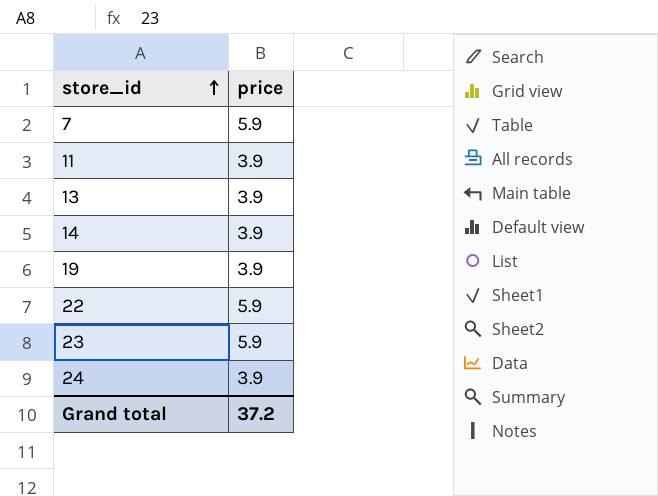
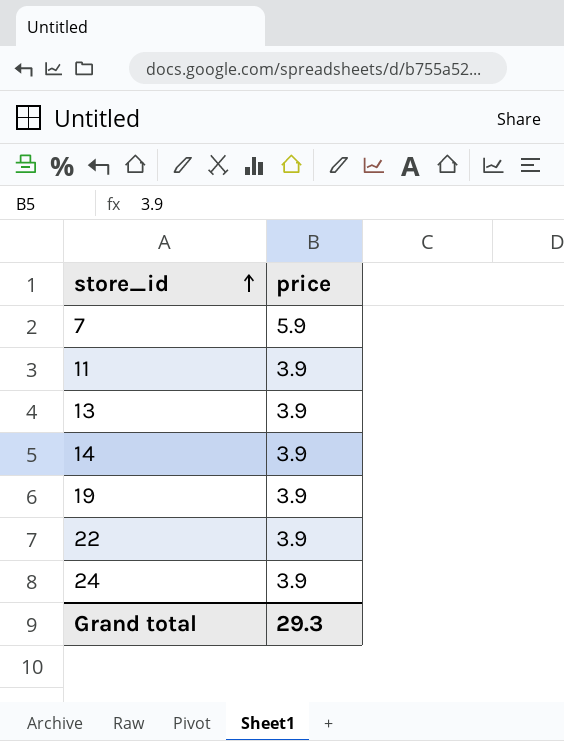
row 23: 5.9 -> none
22 | price: 5.9 -> 3.9
Grand total | price: 37.2 -> 29.3

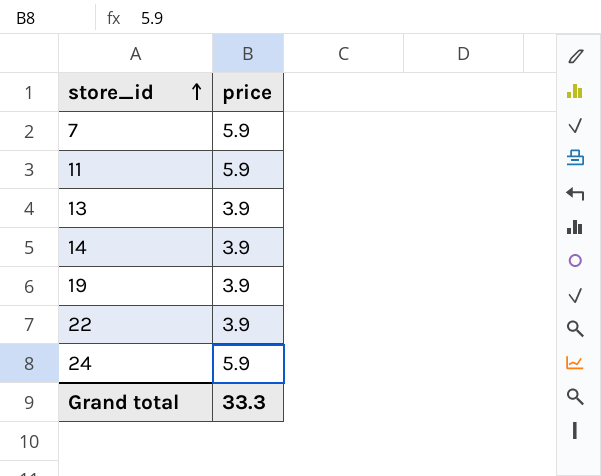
11 | price: 3.9 -> 5.9
24 | price: 3.9 -> 5.9
Grand total | price: 29.3 -> 33.3

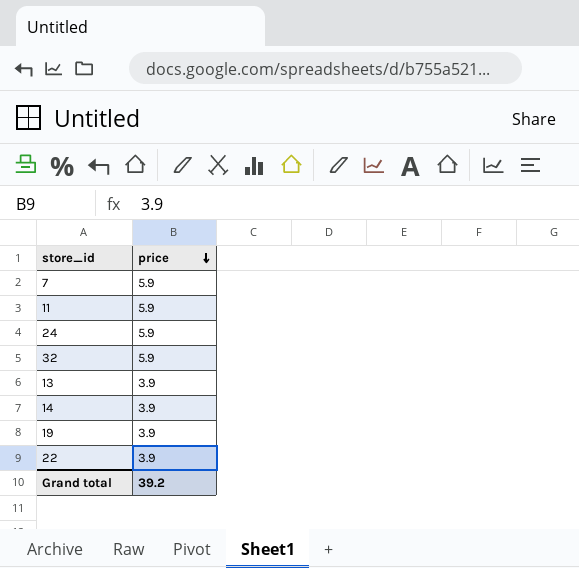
row order: store_id ascending -> price descending
row 32: none -> 5.9
Grand total | price: 33.3 -> 39.2

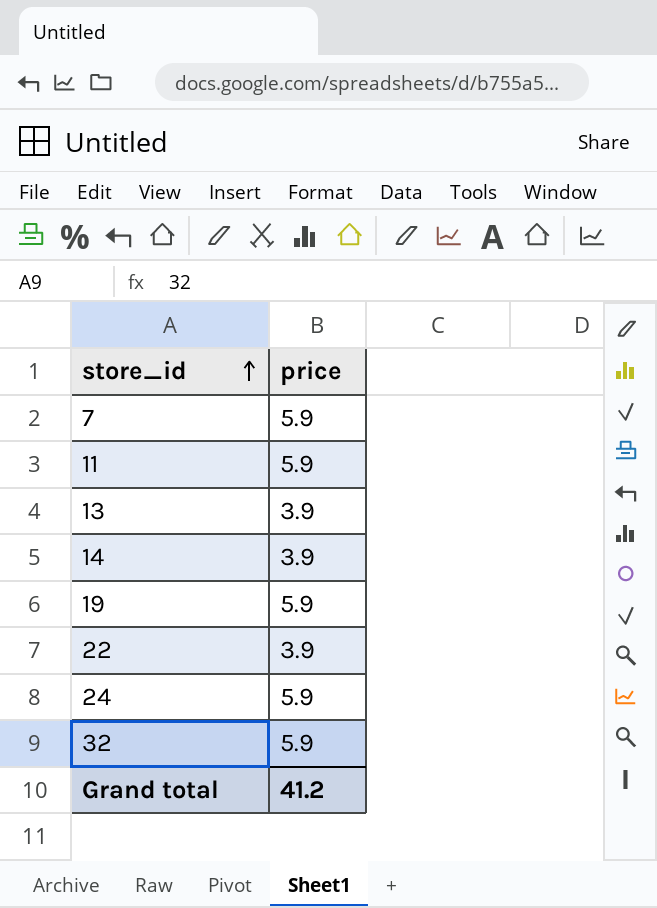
row order: price descending -> store_id ascending
19 | price: 3.9 -> 5.9
Grand total | price: 39.2 -> 41.2

